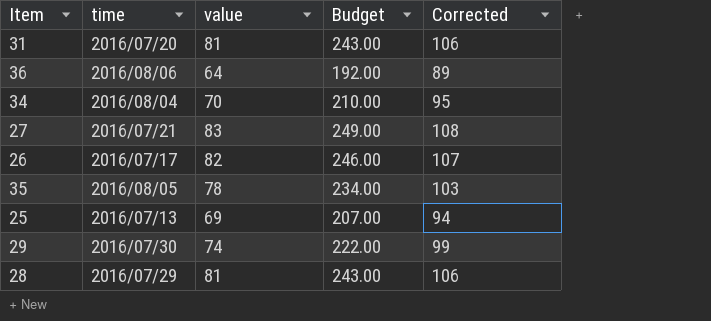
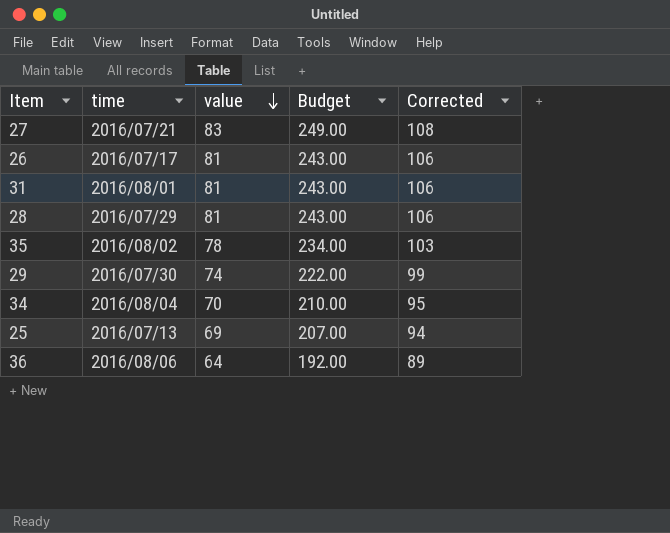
row order: none -> value descending
26 | value: 82 -> 81
26 | Budget: 246.00 -> 243.00
26 | Corrected: 107 -> 106
31 | time: 2016/07/20 -> 2016/08/01
35 | time: 2016/08/05 -> 2016/08/02

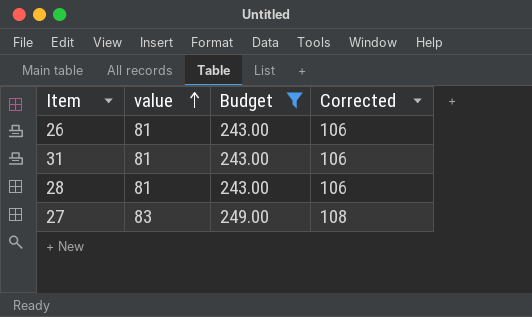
filter: none -> Budget >= 243.00
row order: value descending -> value ascending
column time | position: 2 -> none

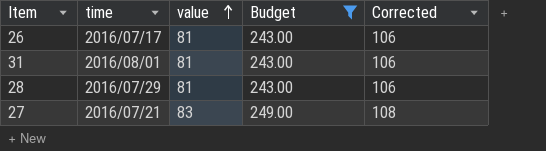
column time | position: none -> 2

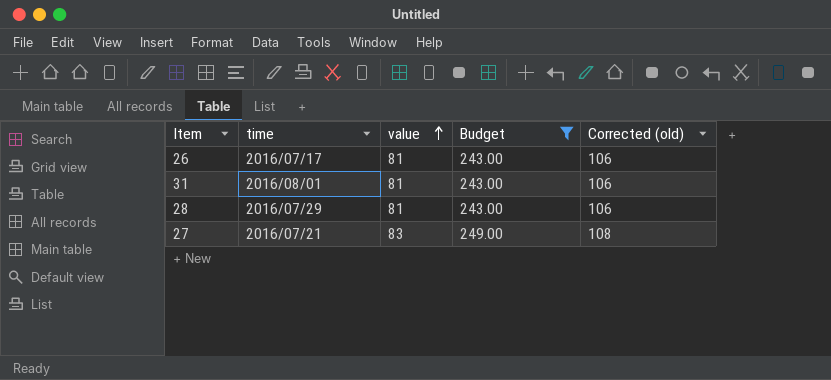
column name: Corrected -> Corrected (old)

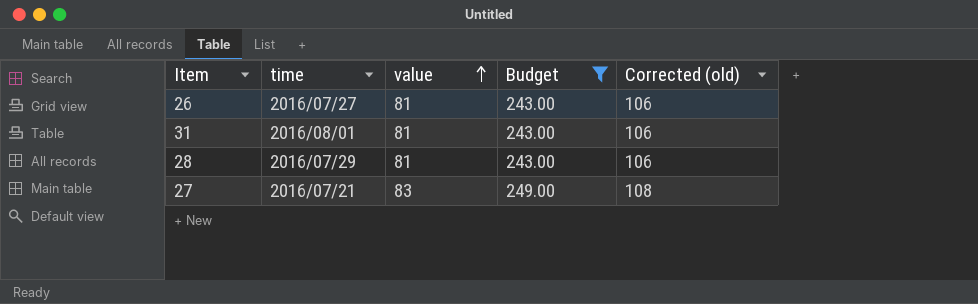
26 | time: 2016/07/17 -> 2016/07/27

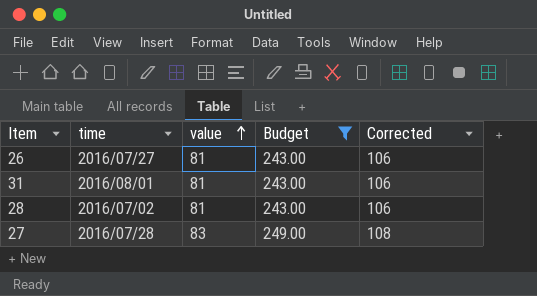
column name: Corrected (old) -> Corrected
28 | time: 2016/07/29 -> 2016/07/02
27 | time: 2016/07/21 -> 2016/07/28

